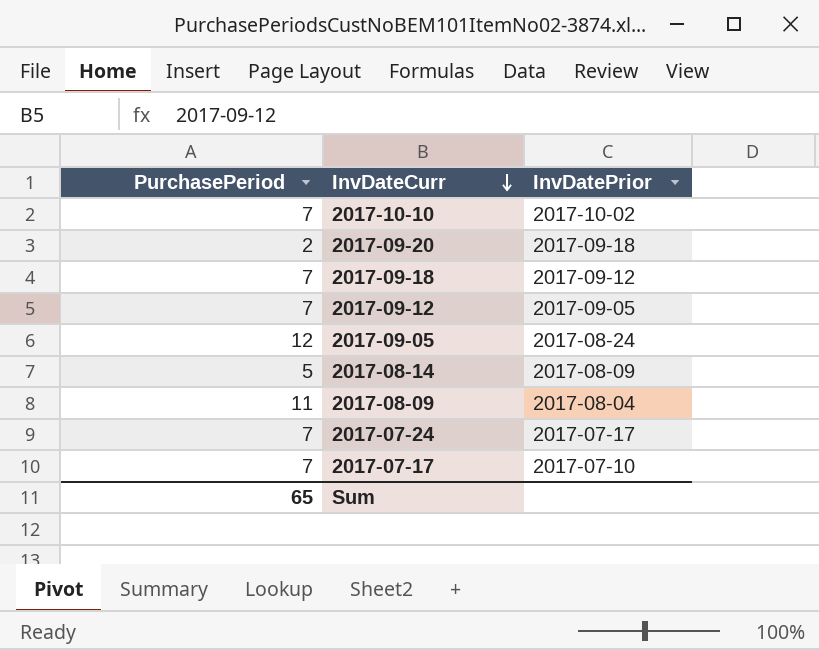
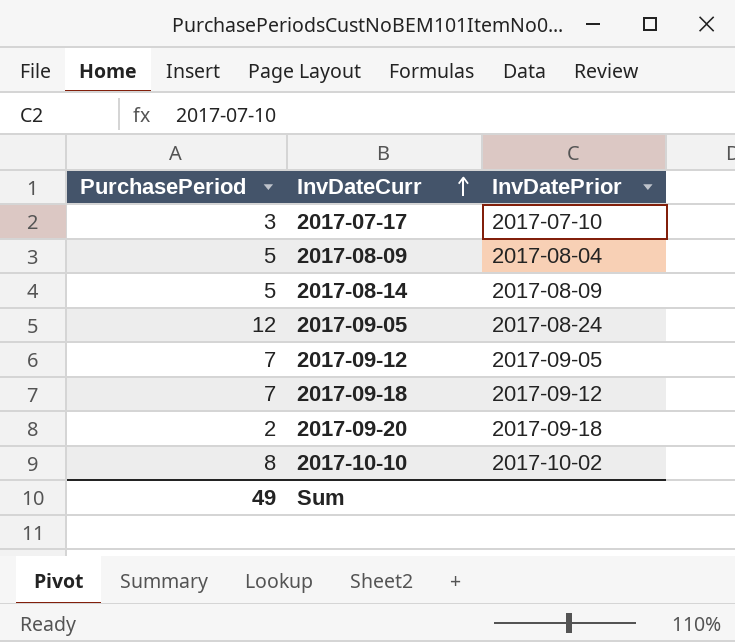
row order: InvDateCurr descending -> InvDateCurr ascending
row 2017-07-24: 7 | 2017-07-17 -> none
2017-07-17 | PurchasePeriod: 7 -> 3
2017-08-09 | PurchasePeriod: 11 -> 5
2017-10-10 | PurchasePeriod: 7 -> 8
Sum | PurchasePeriod: 65 -> 49

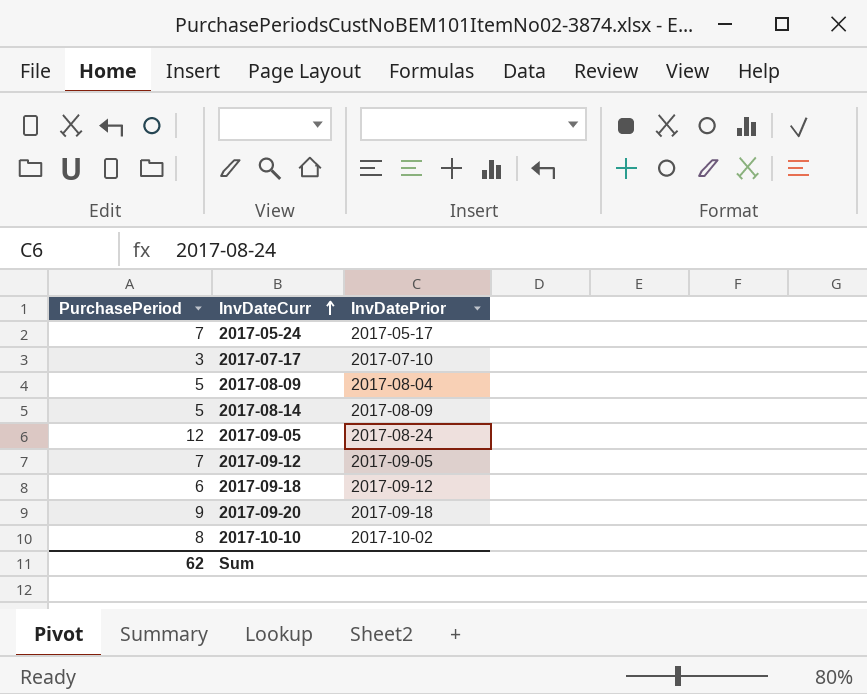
row 2017-05-24: none -> 7 | 2017-05-17
2017-09-18 | PurchasePeriod: 7 -> 6
2017-09-20 | PurchasePeriod: 2 -> 9
Sum | PurchasePeriod: 49 -> 62

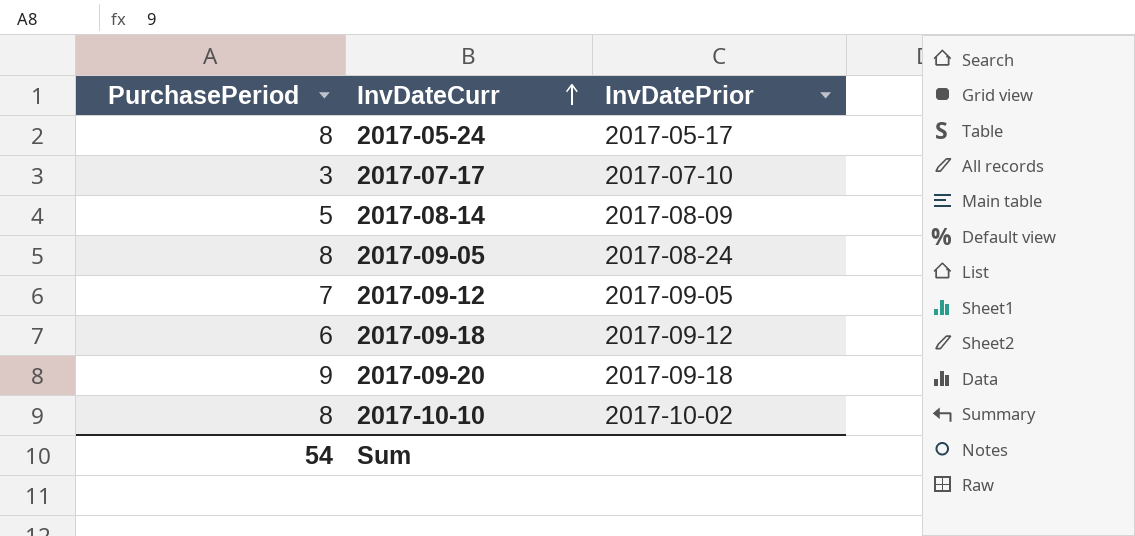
row 2017-08-09: 5 | 2017-08-04 -> none
2017-05-24 | PurchasePeriod: 7 -> 8
2017-09-05 | PurchasePeriod: 12 -> 8
Sum | PurchasePeriod: 62 -> 54

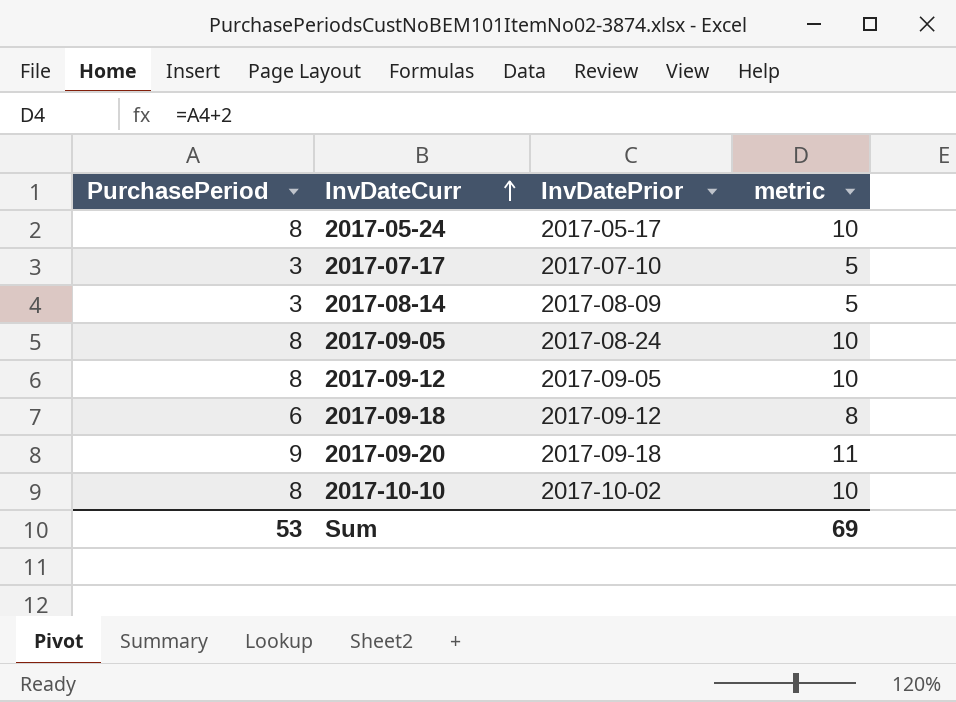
column metric | formula: none -> [PurchasePeriod] + 2
2017-08-14 | PurchasePeriod: 5 -> 3
2017-09-12 | PurchasePeriod: 7 -> 8
Sum | PurchasePeriod: 54 -> 53

